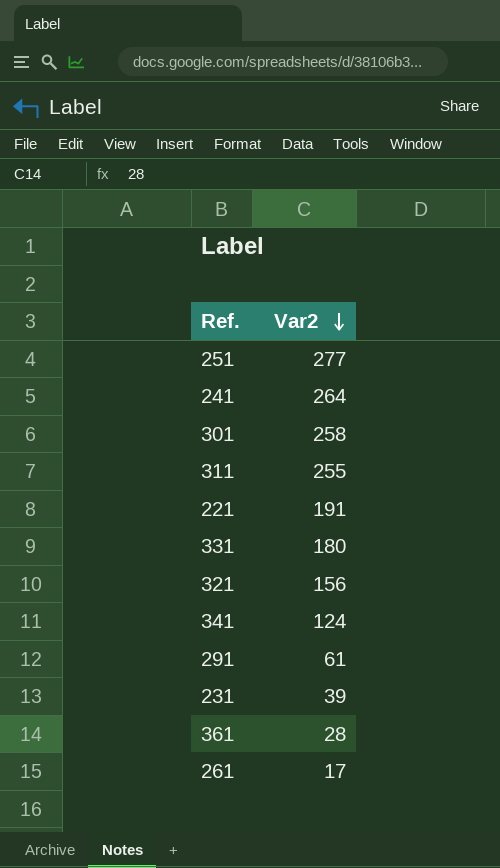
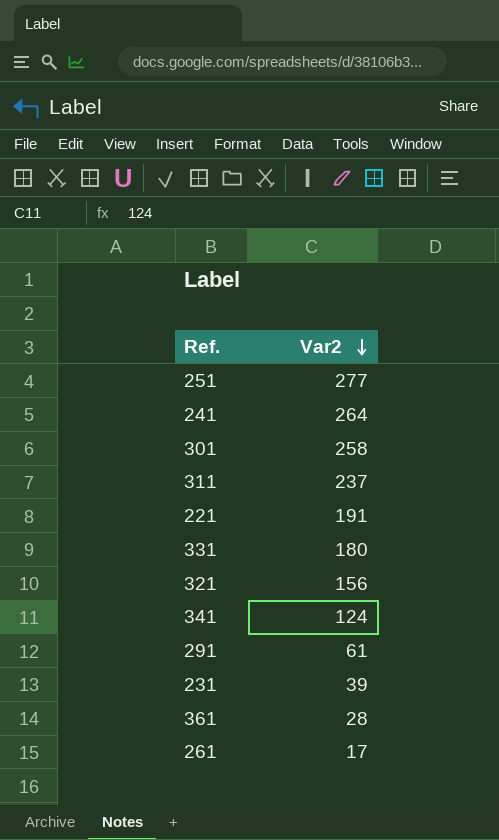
311 | Var2: 255 -> 237

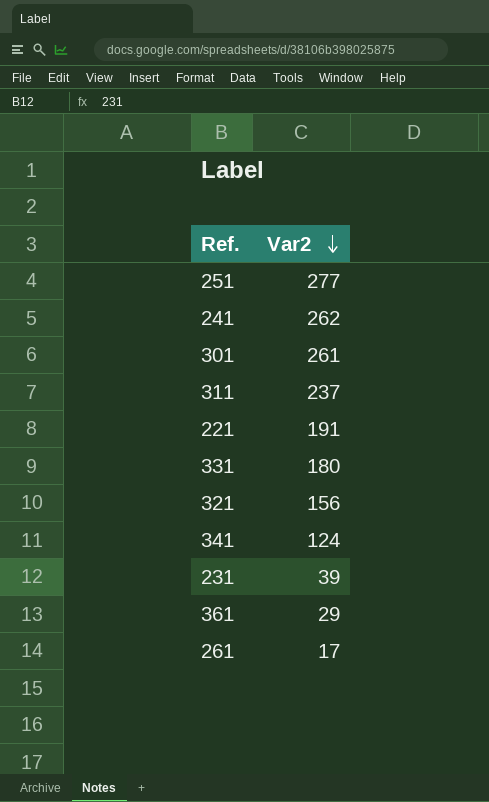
row 291: 61 -> none
241 | Var2: 264 -> 262
301 | Var2: 258 -> 261
361 | Var2: 28 -> 29

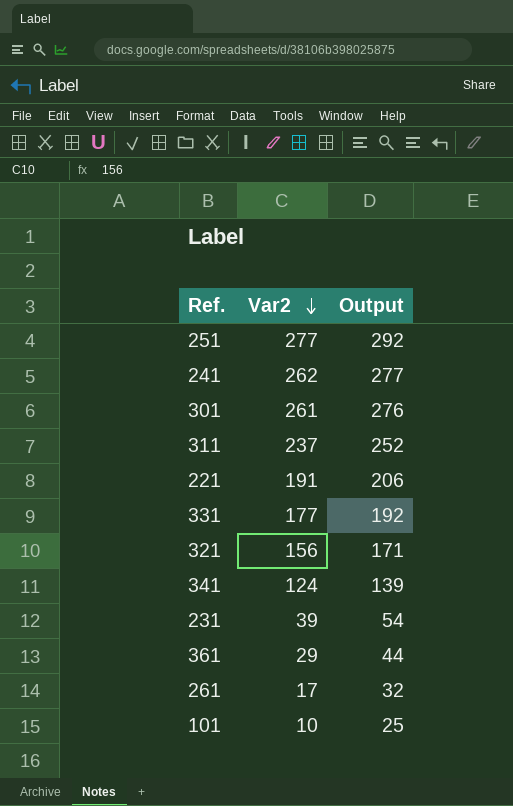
column Output | formula: none -> [Var2] + 15
331 | Var2: 180 -> 177
row 101: none -> 10 | 25

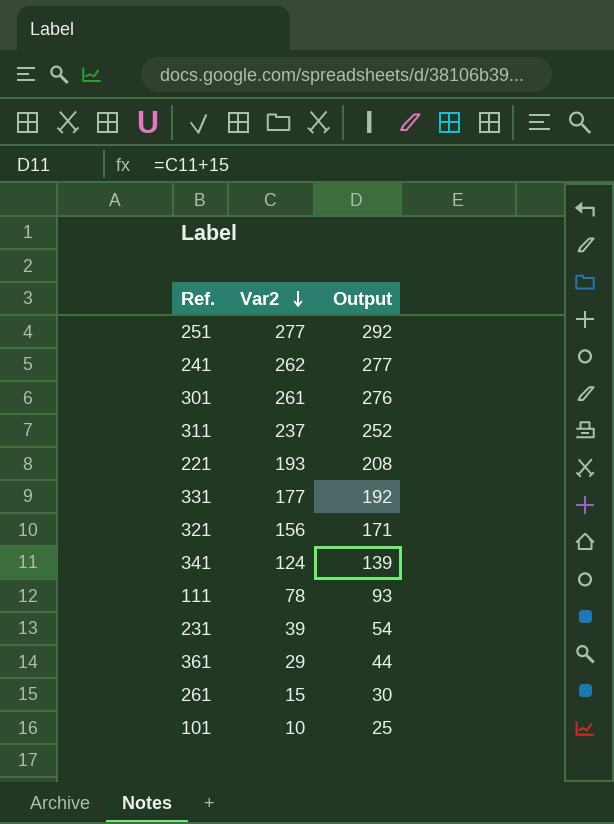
221 | Var2: 191 -> 193
221 | Output: 206 -> 208
row 111: none -> 78 | 93
261 | Var2: 17 -> 15
261 | Output: 32 -> 30

